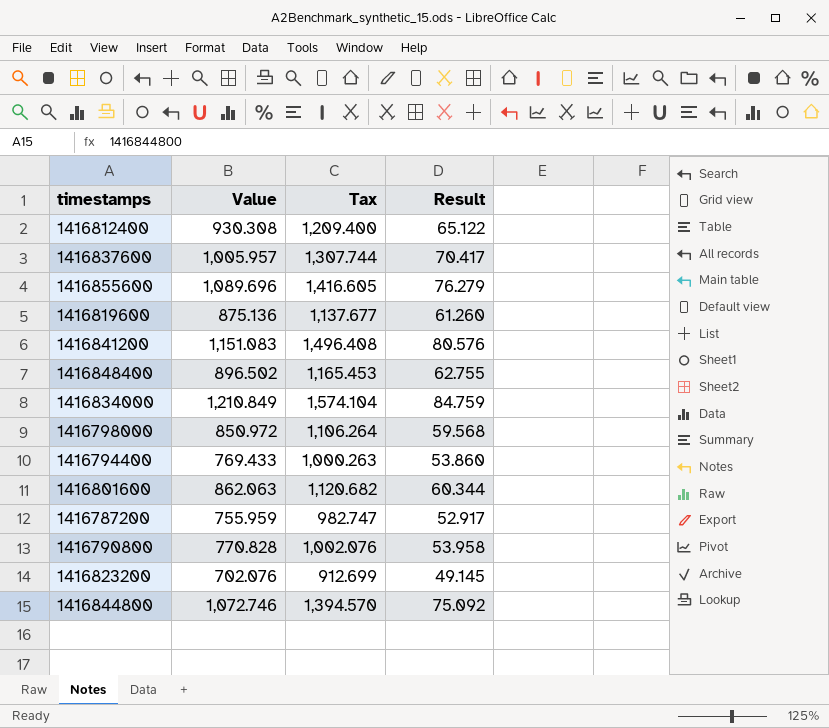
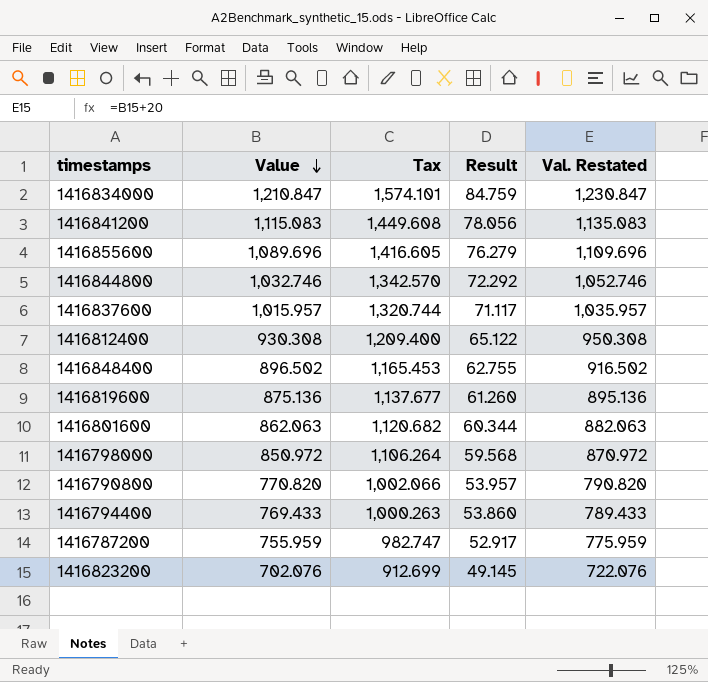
row order: none -> Value descending
column Val. Restated | formula: none -> [Value] + 20
1416834000 | Value: 1,210.849 -> 1,210.847
1416834000 | Tax: 1,574.104 -> 1,574.101
1416841200 | Value: 1,151.083 -> 1,115.083
1416841200 | Tax: 1,496.408 -> 1,449.608
1416841200 | Result: 80.576 -> 78.056
1416844800 | Value: 1,072.746 -> 1,032.746
1416844800 | Tax: 1,394.570 -> 1,342.570
1416844800 | Result: 75.092 -> 72.292
1416837600 | Value: 1,005.957 -> 1,015.957
1416837600 | Tax: 1,307.744 -> 1,320.744
1416837600 | Result: 70.417 -> 71.117
1416790800 | Value: 770.828 -> 770.820
1416790800 | Tax: 1,002.076 -> 1,002.066
1416790800 | Result: 53.958 -> 53.957

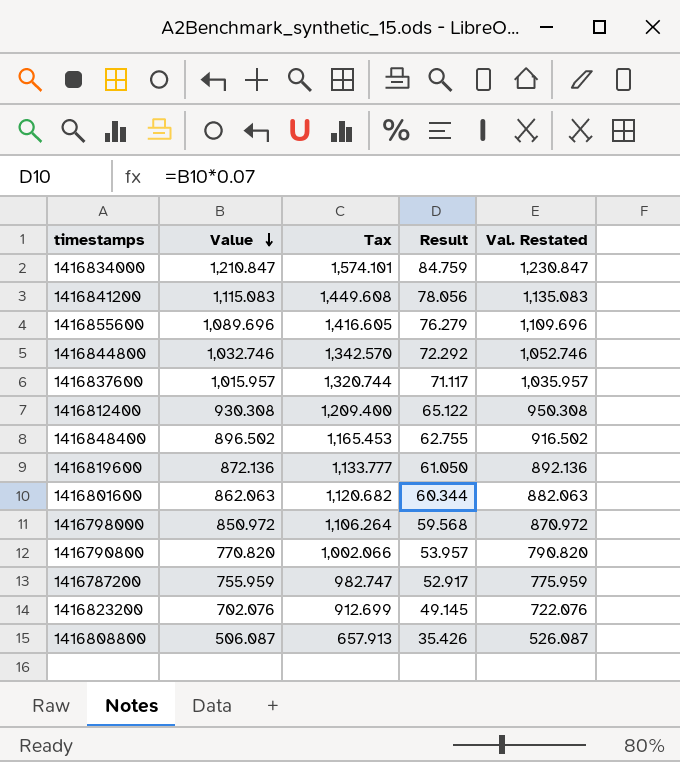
row 1416794400: 769.433 | 1,000.263 | 53.860 | 789.433 -> none
1416819600 | Value: 875.136 -> 872.136
1416819600 | Tax: 1,137.677 -> 1,133.777
1416819600 | Result: 61.260 -> 61.050
1416819600 | Val. Restated: 895.136 -> 892.136
row 1416808800: none -> 506.087 | 657.913 | 35.426 | 526.087

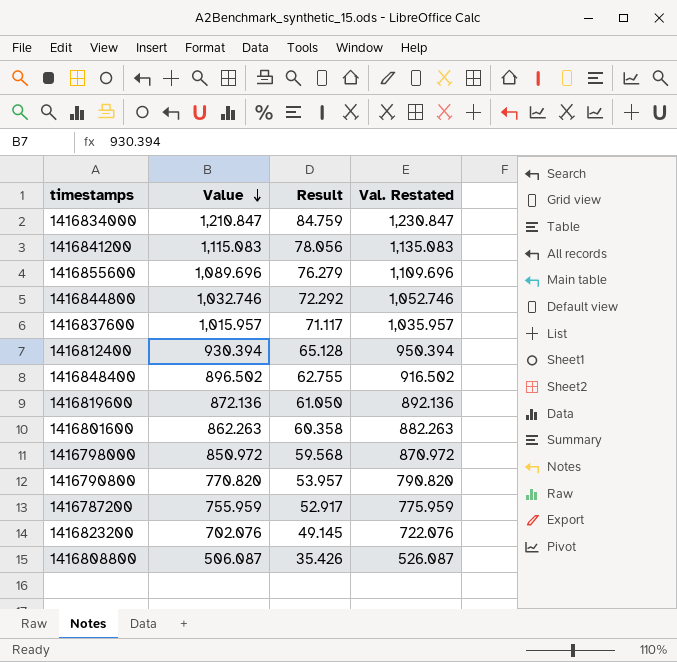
column Tax | formula: [Value] * 1.3 -> none
1416812400 | Value: 930.308 -> 930.394
1416812400 | Result: 65.122 -> 65.128
1416812400 | Val. Restated: 950.308 -> 950.394
1416801600 | Value: 862.063 -> 862.263
1416801600 | Result: 60.344 -> 60.358
1416801600 | Val. Restated: 882.063 -> 882.263

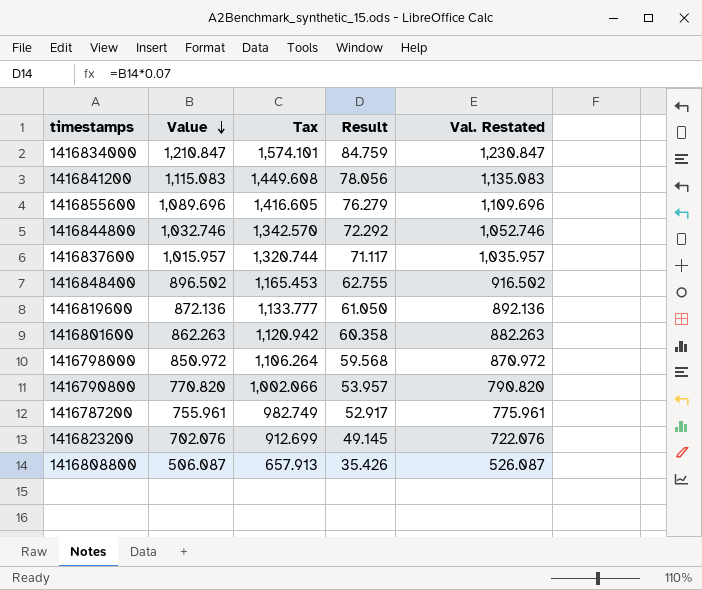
column Tax | formula: none -> [Value] * 1.3
row 1416812400: 930.394 | 65.128 | 950.394 -> none
1416787200 | Value: 755.959 -> 755.961
1416787200 | Val. Restated: 775.959 -> 775.961

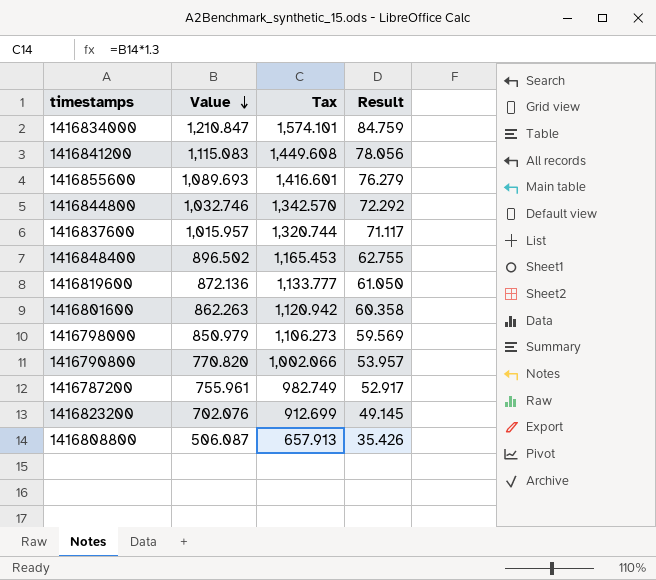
column Val. Restated | formula: [Value] + 20 -> none
1416855600 | Value: 1,089.696 -> 1,089.693
1416855600 | Tax: 1,416.605 -> 1,416.601
1416798000 | Value: 850.972 -> 850.979
1416798000 | Tax: 1,106.264 -> 1,106.273
1416798000 | Result: 59.568 -> 59.569

